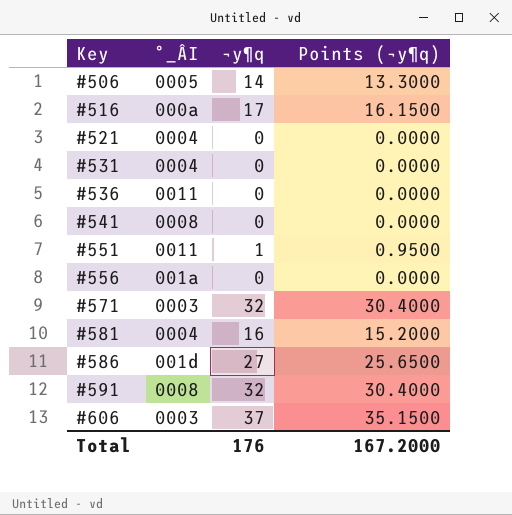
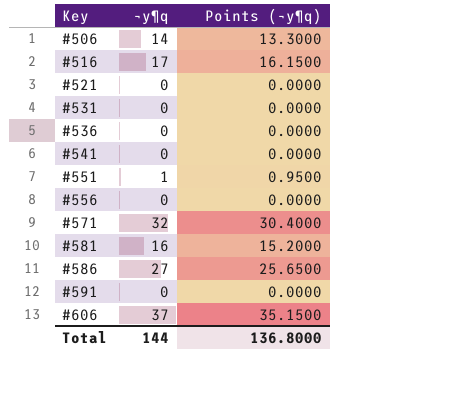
column °_ÂI | position: 2 -> none
#591 | ¬y¶q: 32 -> 0
#591 | Points (¬y¶q): 30.4000 -> 0.0000
Total | ¬y¶q: 176 -> 144
Total | Points (¬y¶q): 167.2000 -> 136.8000

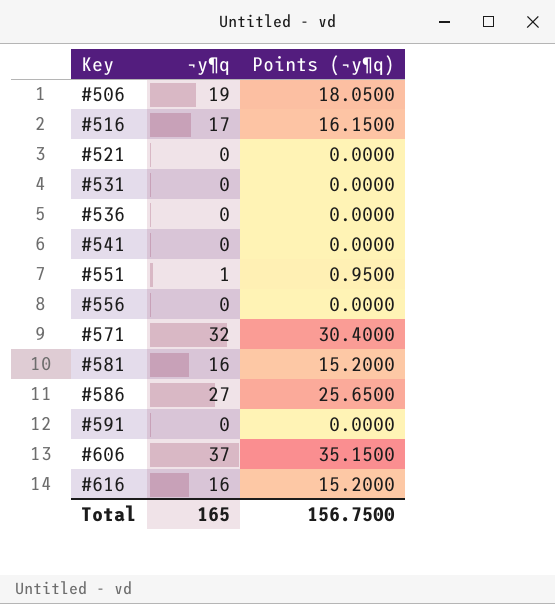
#506 | ¬y¶q: 14 -> 19
#506 | Points (¬y¶q): 13.3000 -> 18.0500
row #616: none -> 16 | 15.2000
Total | ¬y¶q: 144 -> 165
Total | Points (¬y¶q): 136.8000 -> 156.7500

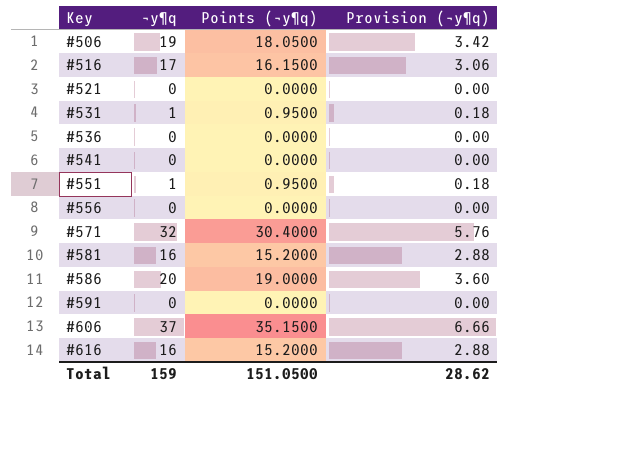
column Provision (¬y¶q) | formula: none -> [¬y¶q] * 0.18
#531 | ¬y¶q: 0 -> 1
#531 | Points (¬y¶q): 0.0000 -> 0.9500
#586 | ¬y¶q: 27 -> 20
#586 | Points (¬y¶q): 25.6500 -> 19.0000
Total | ¬y¶q: 165 -> 159
Total | Points (¬y¶q): 156.7500 -> 151.0500

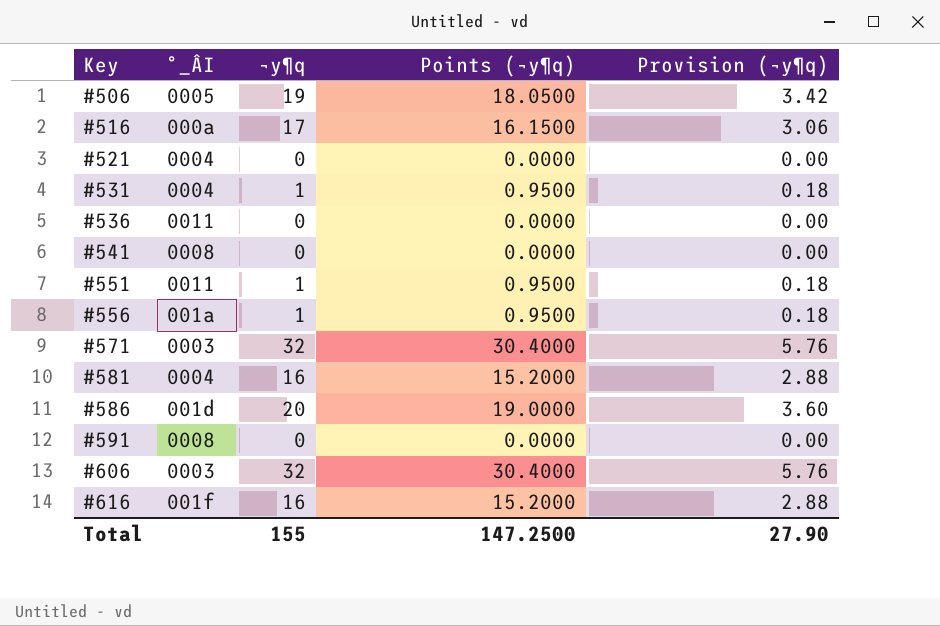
column °_ÂI | position: none -> 2
#556 | ¬y¶q: 0 -> 1
#556 | Points (¬y¶q): 0.0000 -> 0.9500
#556 | Provision (¬y¶q): 0.00 -> 0.18
#606 | ¬y¶q: 37 -> 32
#606 | Points (¬y¶q): 35.1500 -> 30.4000
#606 | Provision (¬y¶q): 6.66 -> 5.76
Total | ¬y¶q: 159 -> 155
Total | Points (¬y¶q): 151.0500 -> 147.2500
Total | Provision (¬y¶q): 28.62 -> 27.90

